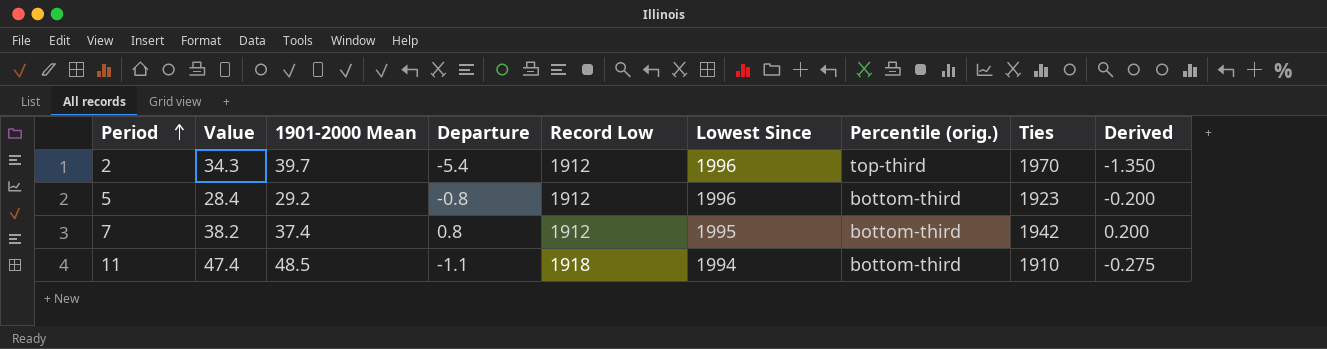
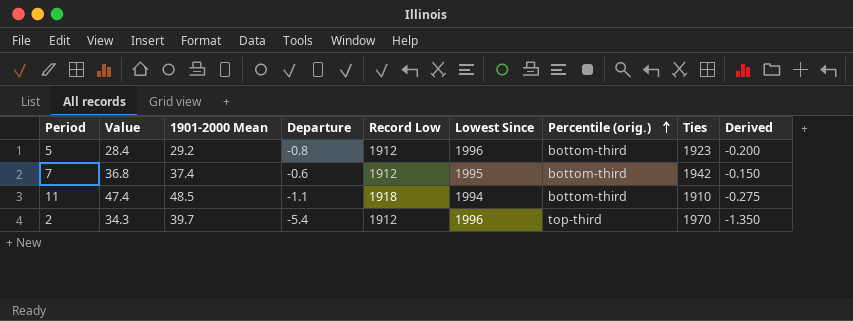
row order: Period ascending -> Percentile (orig.) ascending
7 | Value: 38.2 -> 36.8
7 | Departure: 0.8 -> -0.6
7 | Derived: 0.200 -> -0.150

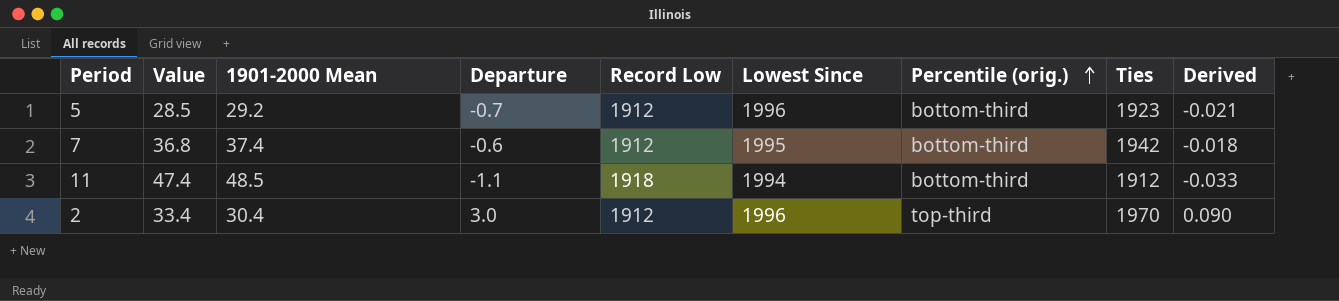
column Derived | formula: [Departure] * 0.25 -> [Departure] * 0.03
5 | Value: 28.4 -> 28.5
5 | Departure: -0.8 -> -0.7
11 | Ties: 1910 -> 1912
2 | Value: 34.3 -> 33.4
2 | 1901-2000 Mean: 39.7 -> 30.4
2 | Departure: -5.4 -> 3.0

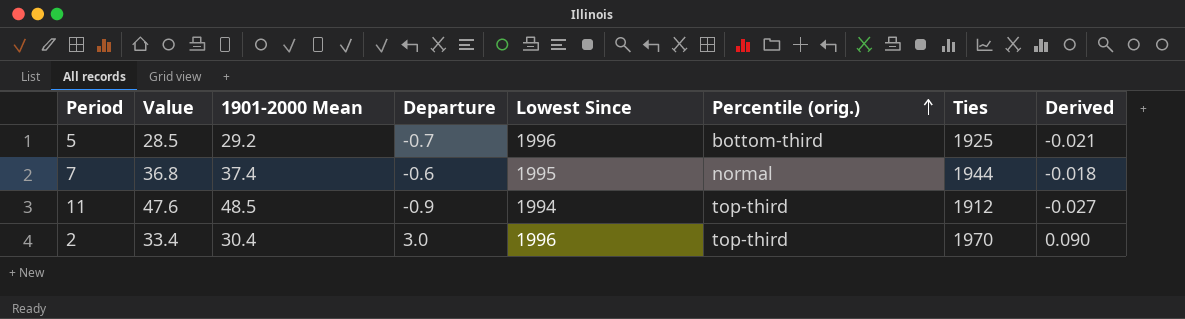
column Record Low | position: 5 -> none
5 | Ties: 1923 -> 1925
7 | Percentile (orig.): bottom-third -> normal
7 | Ties: 1942 -> 1944
11 | Value: 47.4 -> 47.6
11 | Departure: -1.1 -> -0.9
11 | Percentile (orig.): bottom-third -> top-third
11 | Derived: -0.033 -> -0.027

